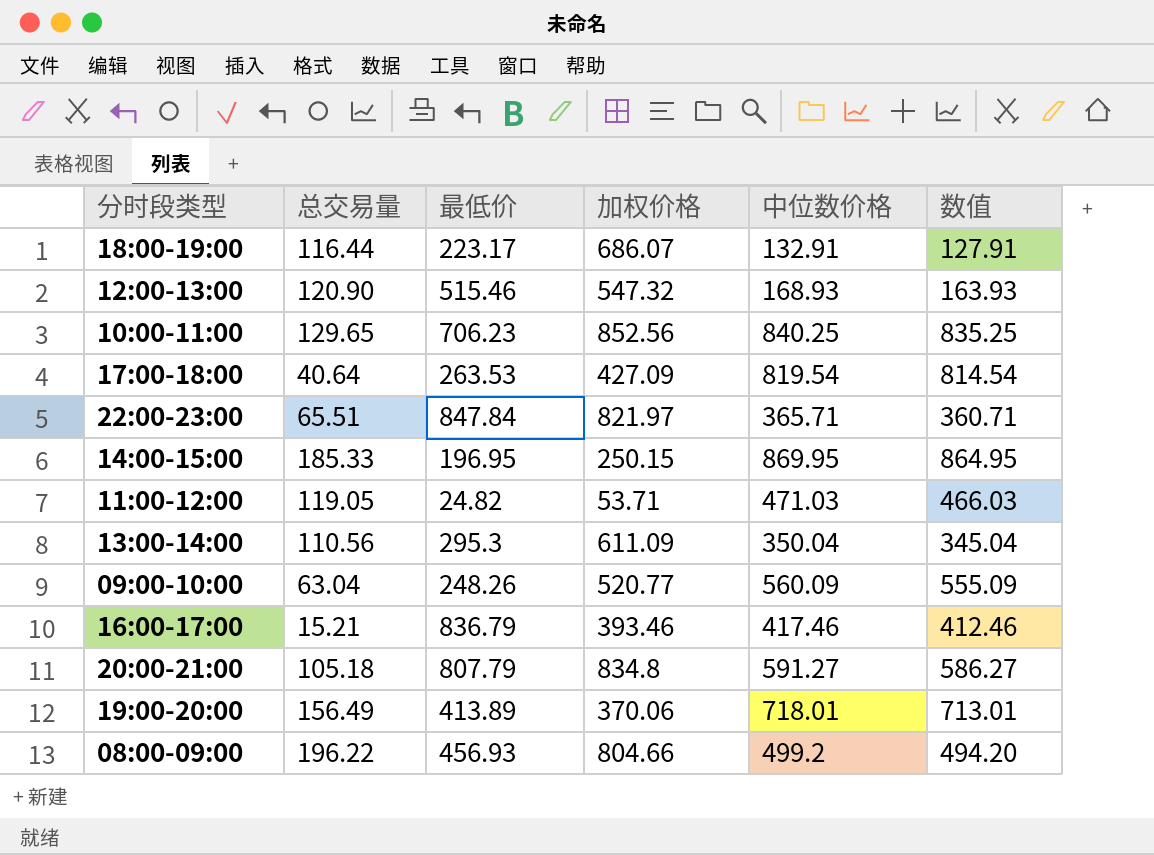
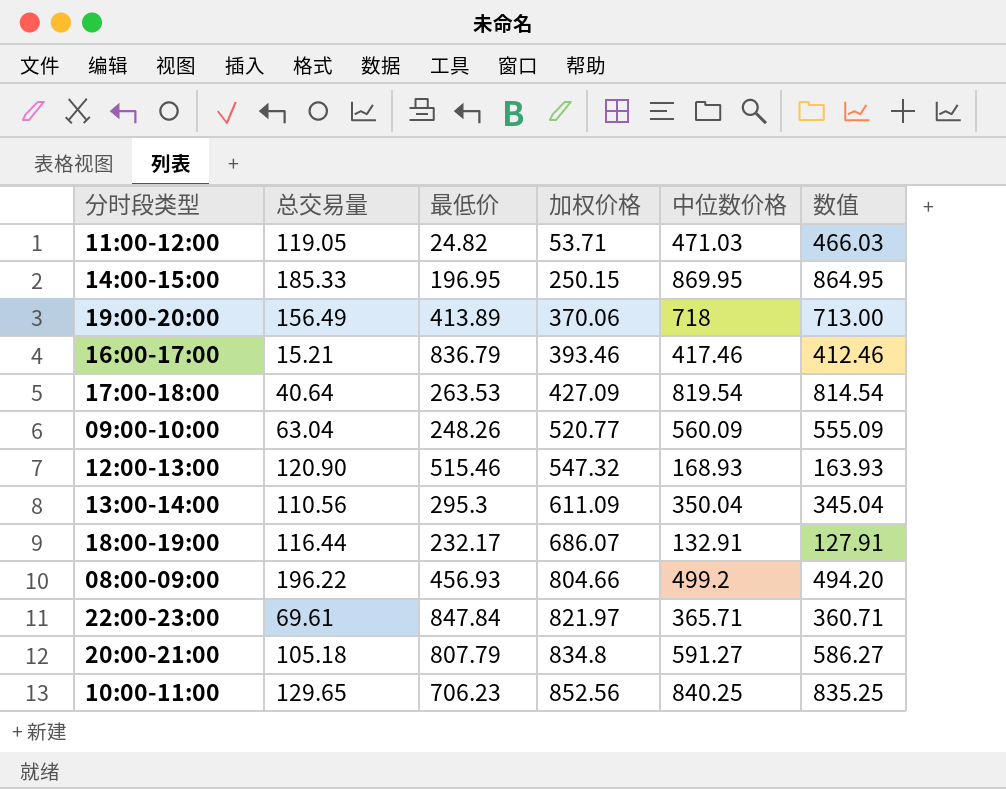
row order: none -> 加权价格 ascending
19:00-20:00 | 中位数价格: 718.01 -> 718
19:00-20:00 | 数值: 713.01 -> 713.00
18:00-19:00 | 最低价: 223.17 -> 232.17
22:00-23:00 | 总交易量: 65.51 -> 69.61

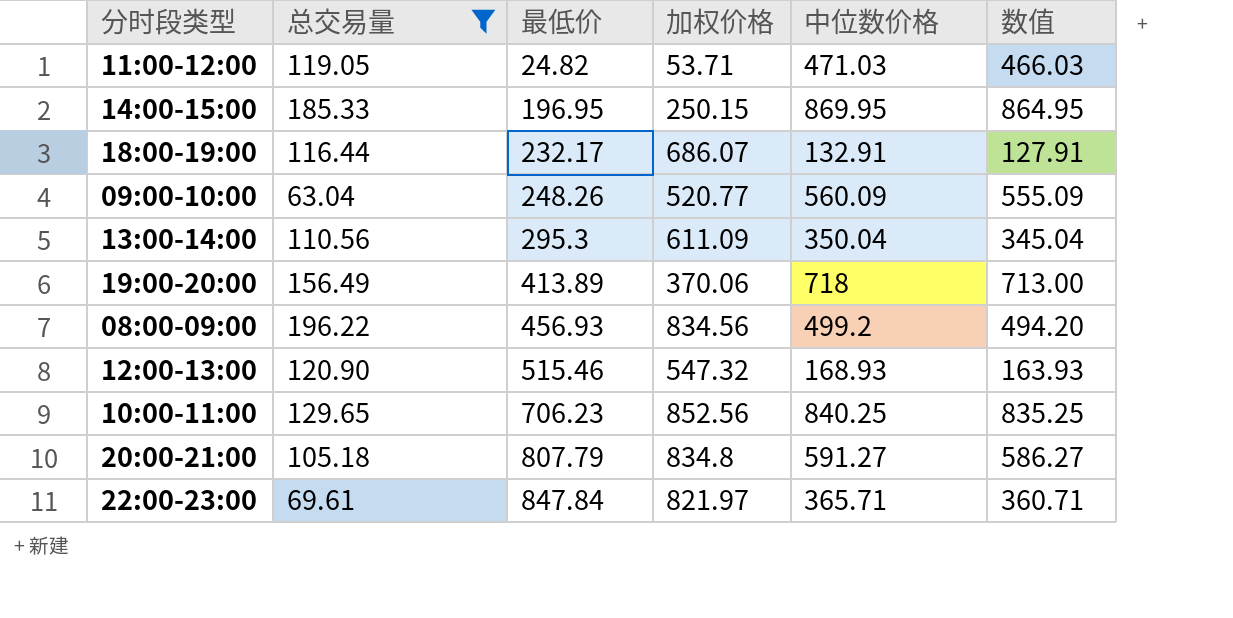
filter: none -> 总交易量 >= 63.04
row order: 加权价格 ascending -> 最低价 ascending
08:00-09:00 | 加权价格: 804.66 -> 834.56

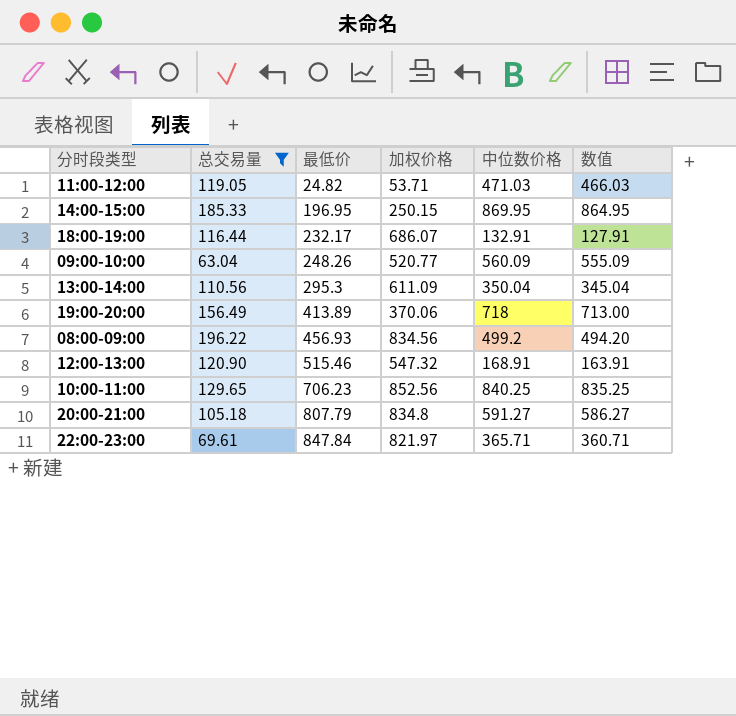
12:00-13:00 | 中位数价格: 168.93 -> 168.91
12:00-13:00 | 数值: 163.93 -> 163.91

